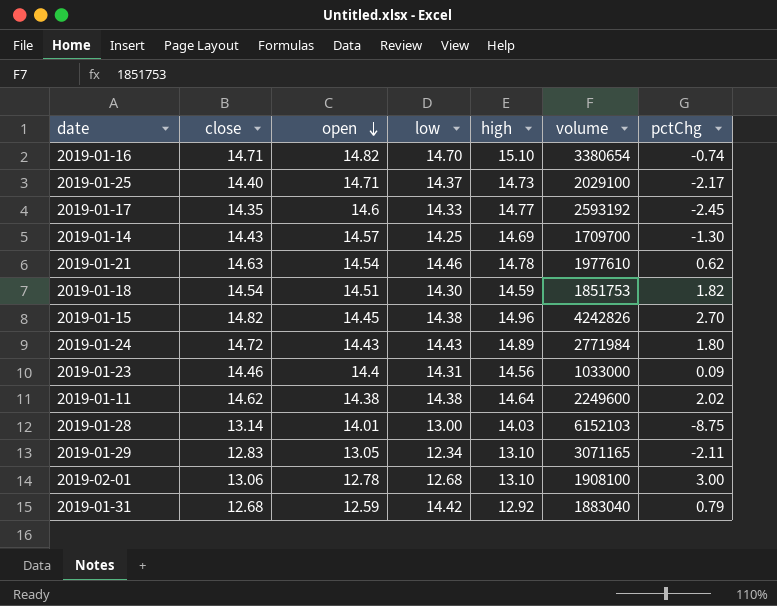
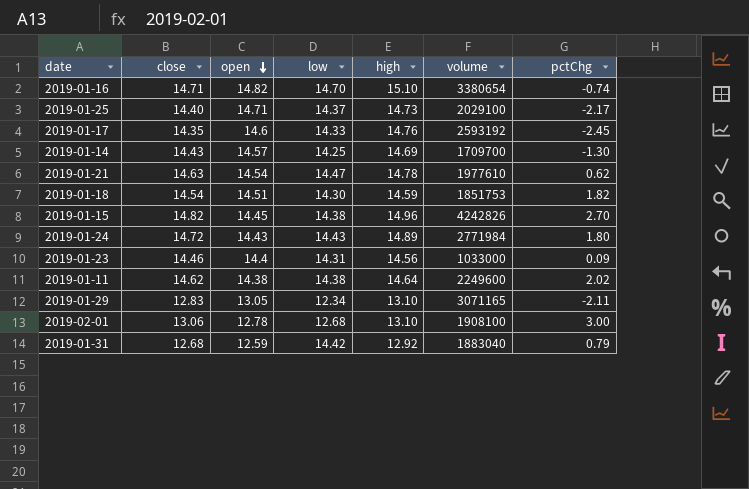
row 2019-01-28: 13.14 | 14.01 | 13.00 | 14.03 | 6152103 | -8.75 -> none
2019-01-17 | high: 14.77 -> 14.76
2019-01-21 | low: 14.46 -> 14.47

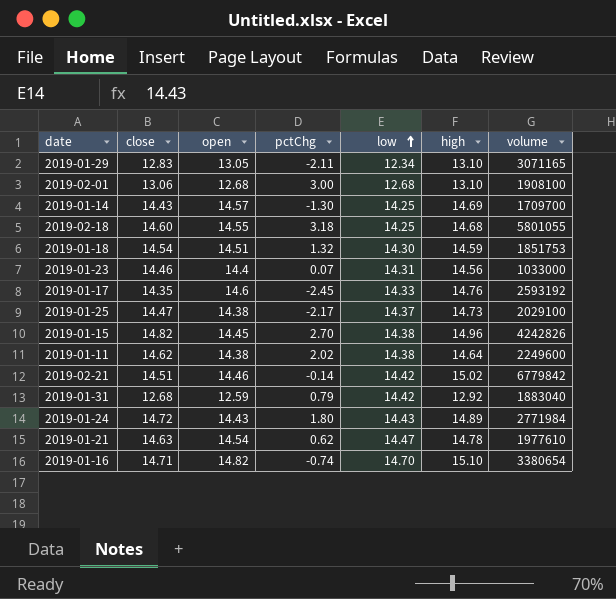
row order: open descending -> low ascending
column pctChg | position: 7 -> 4
2019-02-01 | open: 12.78 -> 12.68
row 2019-02-18: none -> 14.60 | 14.55 | 3.18 | 14.25 | 14.68 | 5801055
2019-01-18 | pctChg: 1.82 -> 1.32
2019-01-23 | pctChg: 0.09 -> 0.07
2019-01-25 | close: 14.40 -> 14.47
2019-01-25 | open: 14.71 -> 14.38
row 2019-02-21: none -> 14.51 | 14.46 | -0.14 | 14.42 | 15.02 | 6779842

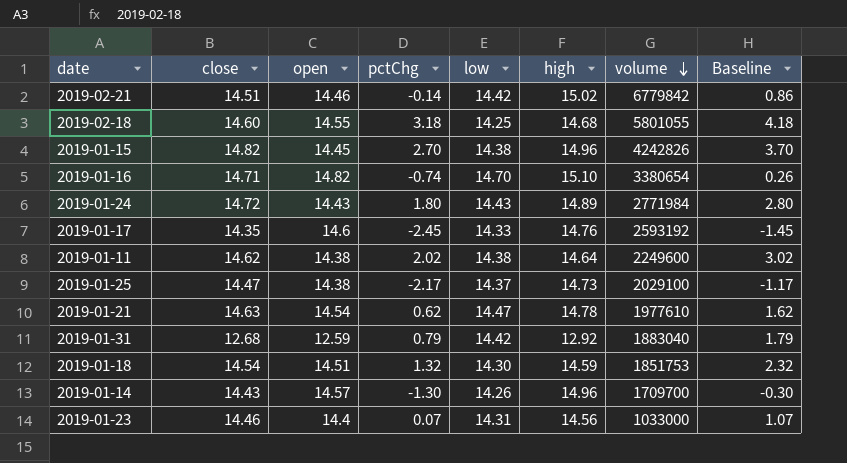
row order: low ascending -> volume descending
column Baseline | formula: none -> [pctChg] + 1
row 2019-01-29: 12.83 | 13.05 | -2.11 | 12.34 | 13.10 | 3071165 -> none
row 2019-02-01: 13.06 | 12.68 | 3.00 | 12.68 | 13.10 | 1908100 -> none
2019-01-14 | low: 14.25 -> 14.26
2019-01-14 | high: 14.69 -> 14.96

